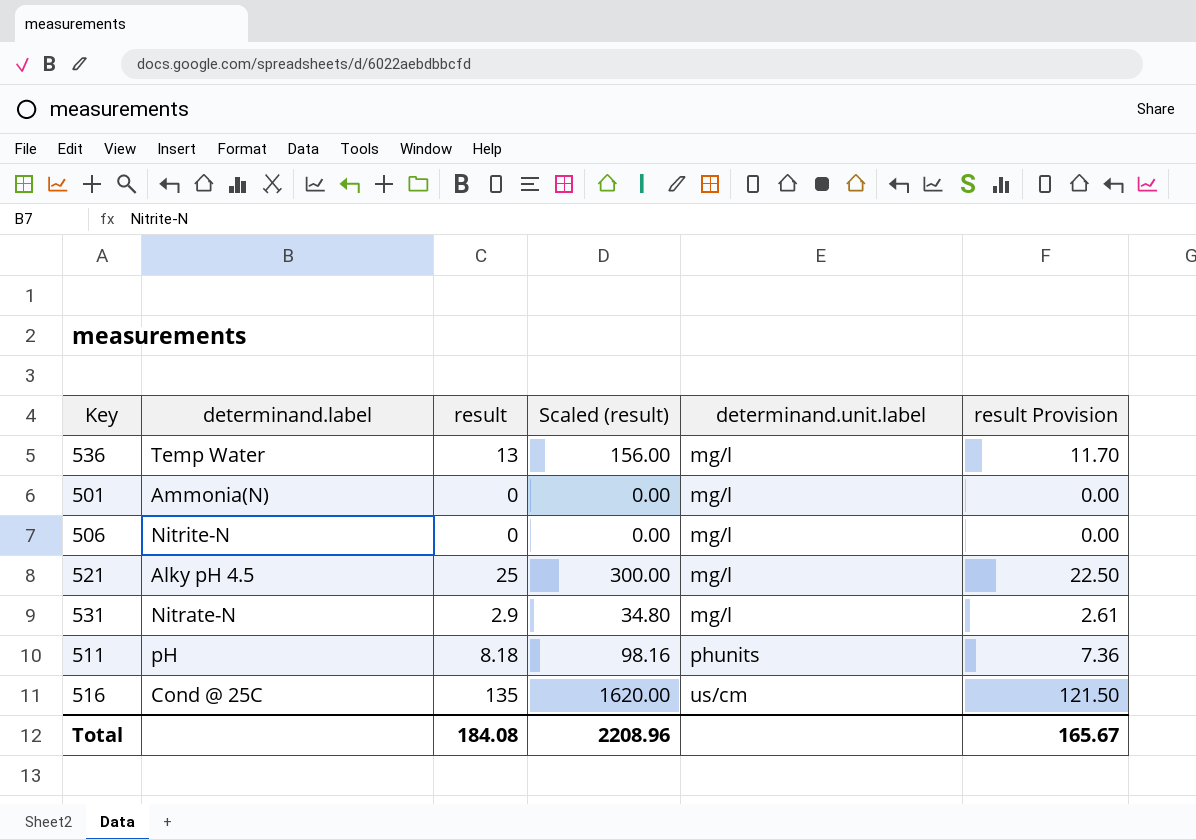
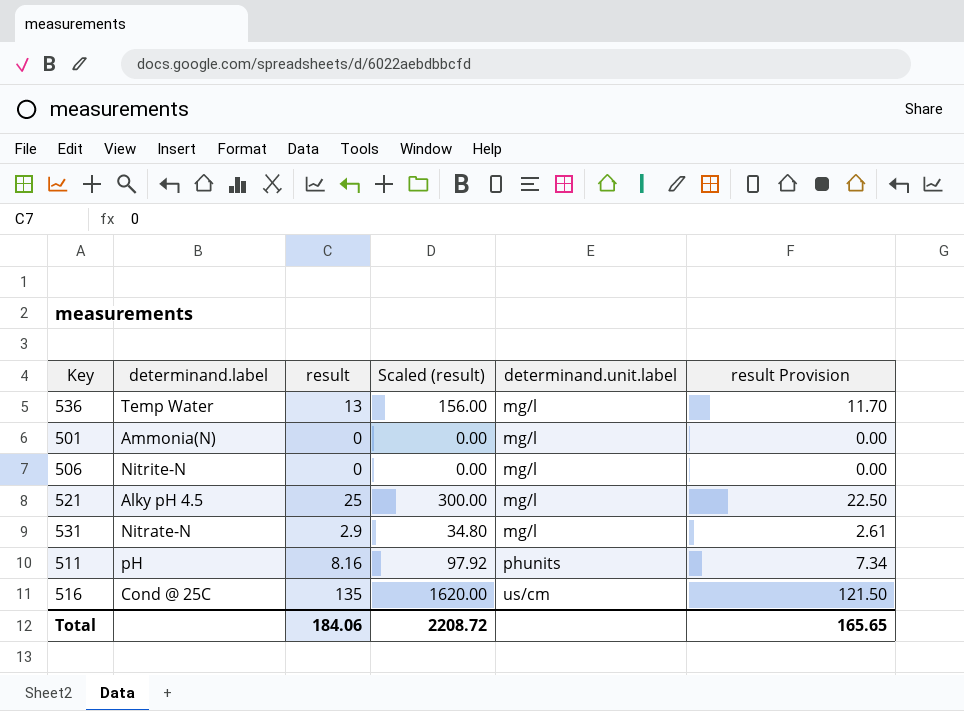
511 | result: 8.18 -> 8.16
511 | Scaled (result): 98.16 -> 97.92
511 | result Provision: 7.36 -> 7.34
Total | result: 184.08 -> 184.06
Total | Scaled (result): 2208.96 -> 2208.72
Total | result Provision: 165.67 -> 165.65

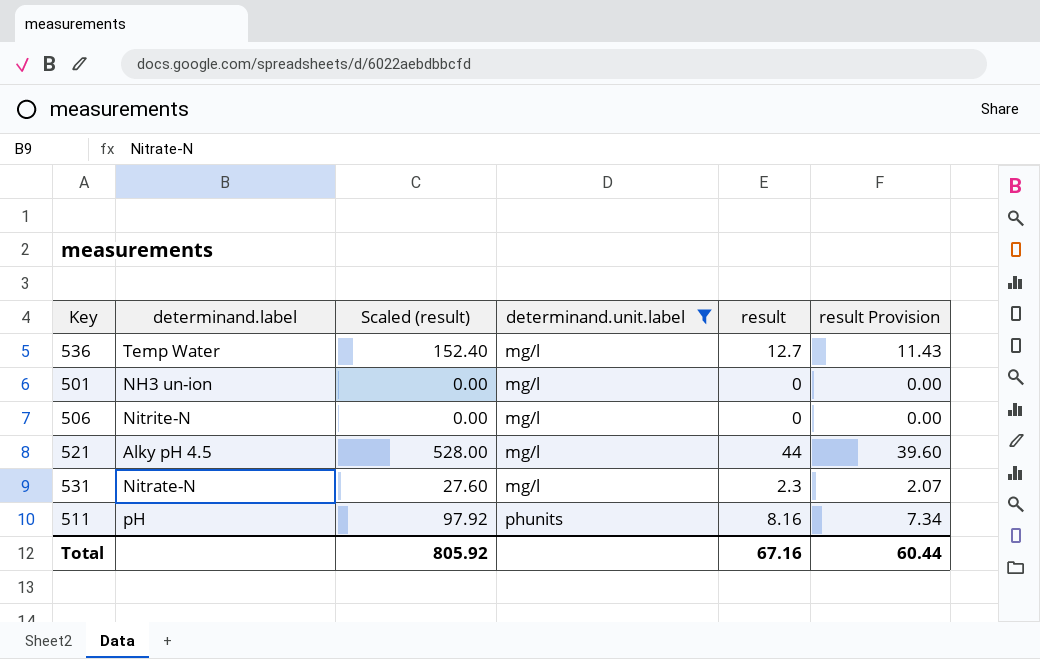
filter: none -> determinand.unit.label != us/cm
column result | position: 3 -> 5
536 | Scaled (result): 156.00 -> 152.40
536 | result: 13 -> 12.7
536 | result Provision: 11.70 -> 11.43
501 | determinand.label: Ammonia(N) -> NH3 un-ion
521 | Scaled (result): 300.00 -> 528.00
521 | result: 25 -> 44
521 | result Provision: 22.50 -> 39.60
531 | Scaled (result): 34.80 -> 27.60
531 | result: 2.9 -> 2.3
531 | result Provision: 2.61 -> 2.07
Total | Scaled (result): 2208.72 -> 805.92
Total | result: 184.06 -> 67.16
Total | result Provision: 165.65 -> 60.44

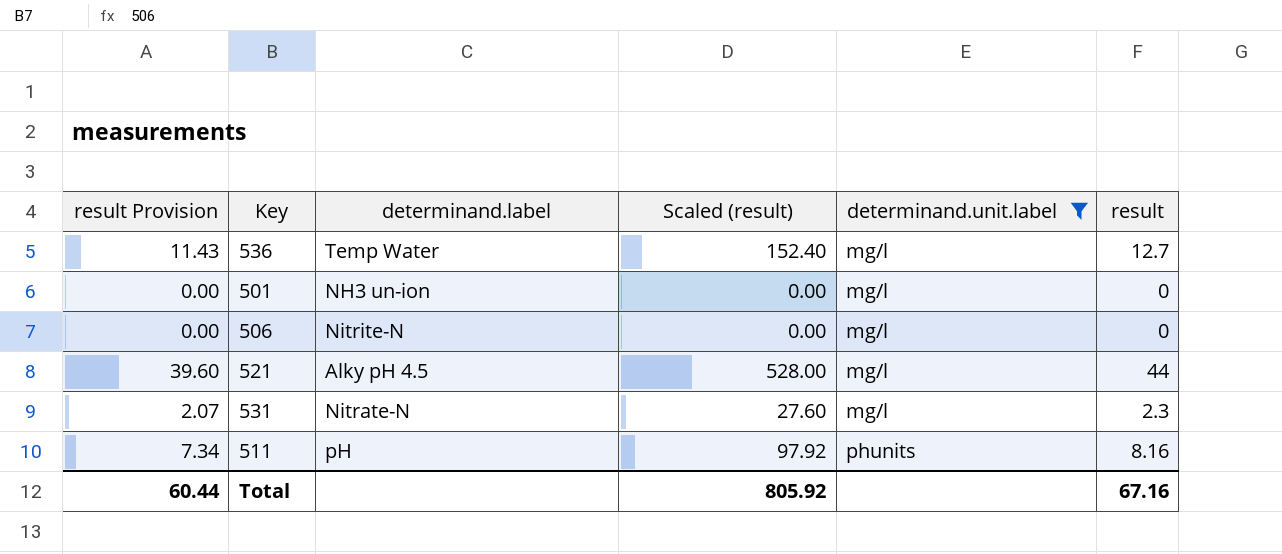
column result Provision | position: 6 -> 1

